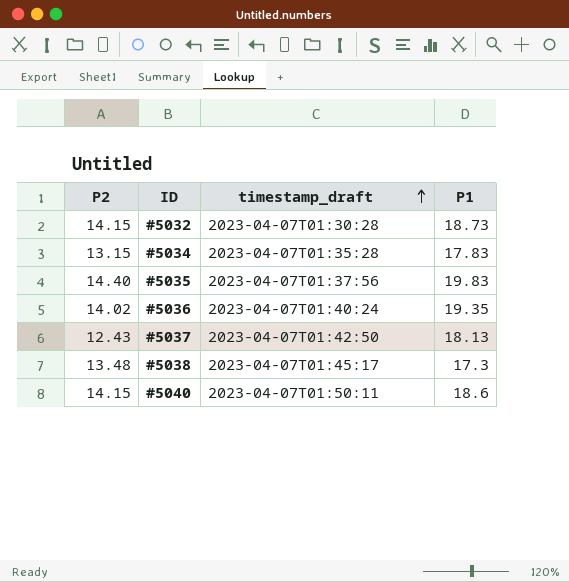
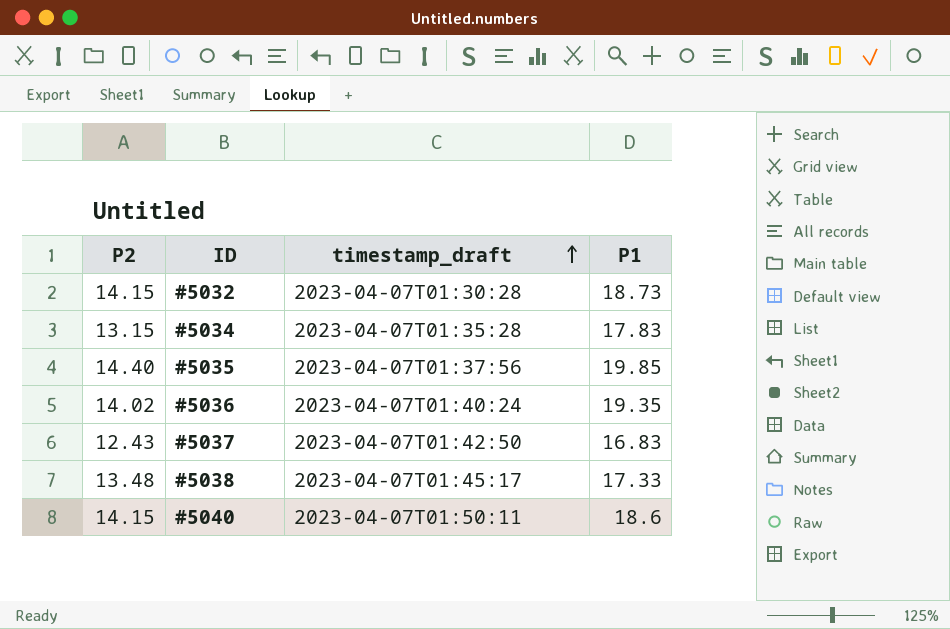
#5035 | P1: 19.83 -> 19.85
#5037 | P1: 18.13 -> 16.83
#5038 | P1: 17.3 -> 17.33

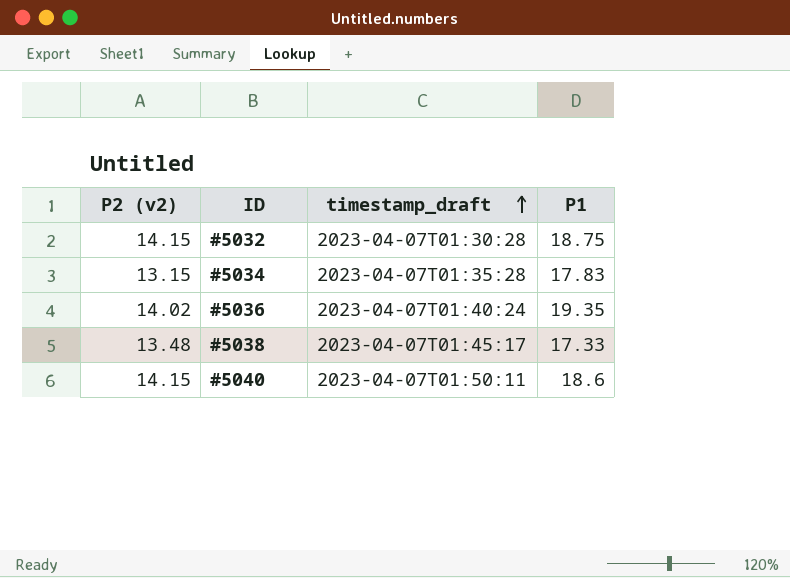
column name: P2 -> P2 (v2)
row #5035: 14.40 | 2023-04-07T01:37:56 | 19.85 -> none
row #5037: 12.43 | 2023-04-07T01:42:50 | 16.83 -> none
#5032 | P1: 18.73 -> 18.75

